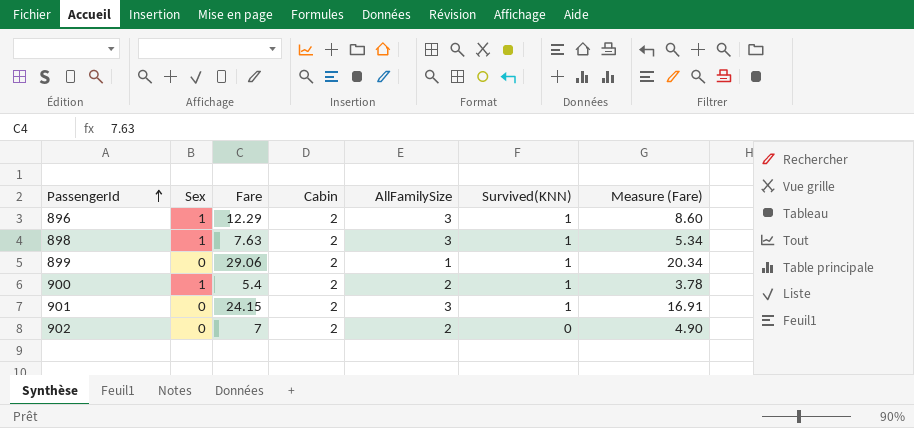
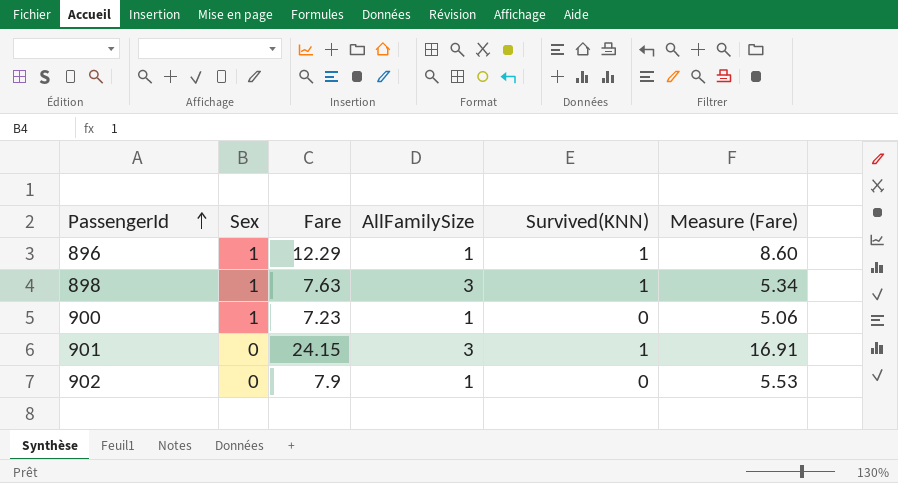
column Cabin | position: 4 -> none
row 899: 0 | 29.06 | 2 | 1 | 1 | 20.34 -> none
896 | AllFamilySize: 3 -> 1
900 | Fare: 5.4 -> 7.23
900 | AllFamilySize: 2 -> 1
900 | Survived(KNN): 1 -> 0
900 | Measure (Fare): 3.78 -> 5.06
902 | Fare: 7 -> 7.9
902 | AllFamilySize: 2 -> 1
902 | Measure (Fare): 4.90 -> 5.53

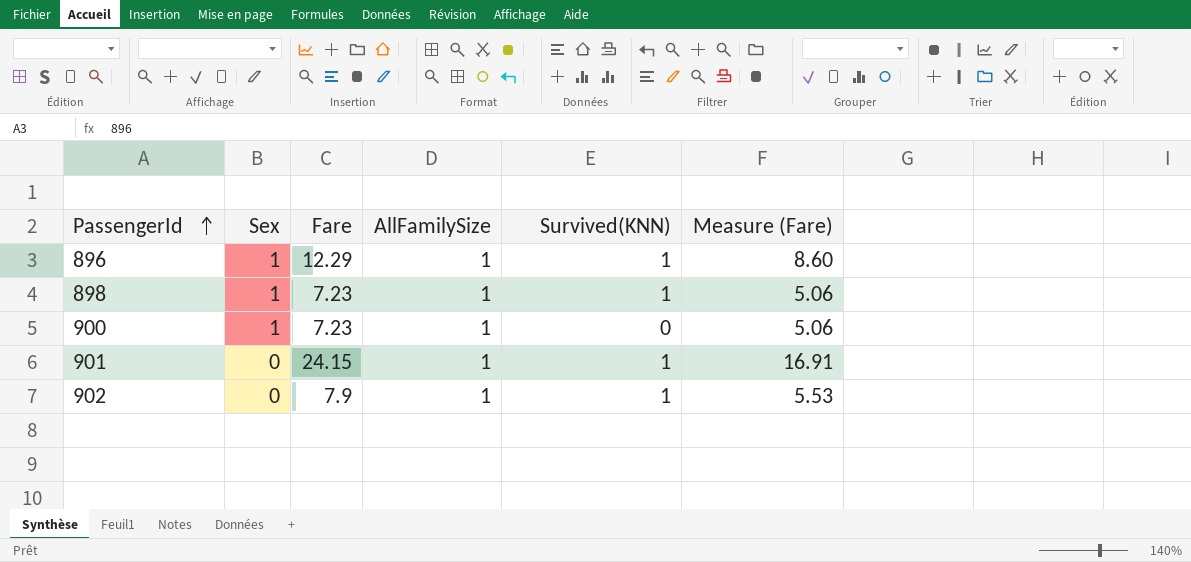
898 | Fare: 7.63 -> 7.23
898 | AllFamilySize: 3 -> 1
898 | Measure (Fare): 5.34 -> 5.06
901 | AllFamilySize: 3 -> 1
902 | Survived(KNN): 0 -> 1

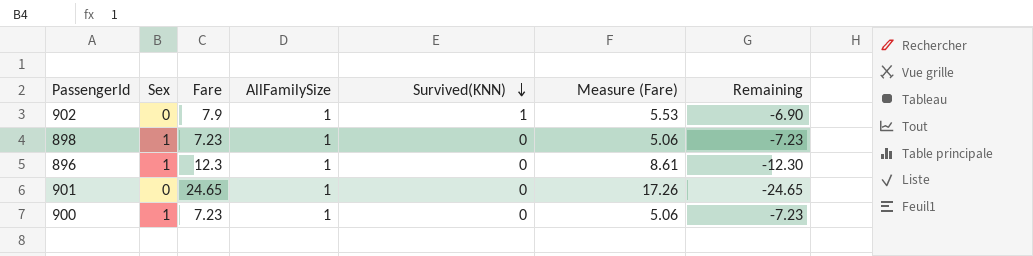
row order: PassengerId ascending -> Survived(KNN) descending
column Remaining | formula: none -> [Survived(KNN)] - [Fare]
898 | Survived(KNN): 1 -> 0
896 | Fare: 12.29 -> 12.3
896 | Survived(KNN): 1 -> 0
896 | Measure (Fare): 8.60 -> 8.61
901 | Fare: 24.15 -> 24.65
901 | Survived(KNN): 1 -> 0
901 | Measure (Fare): 16.91 -> 17.26

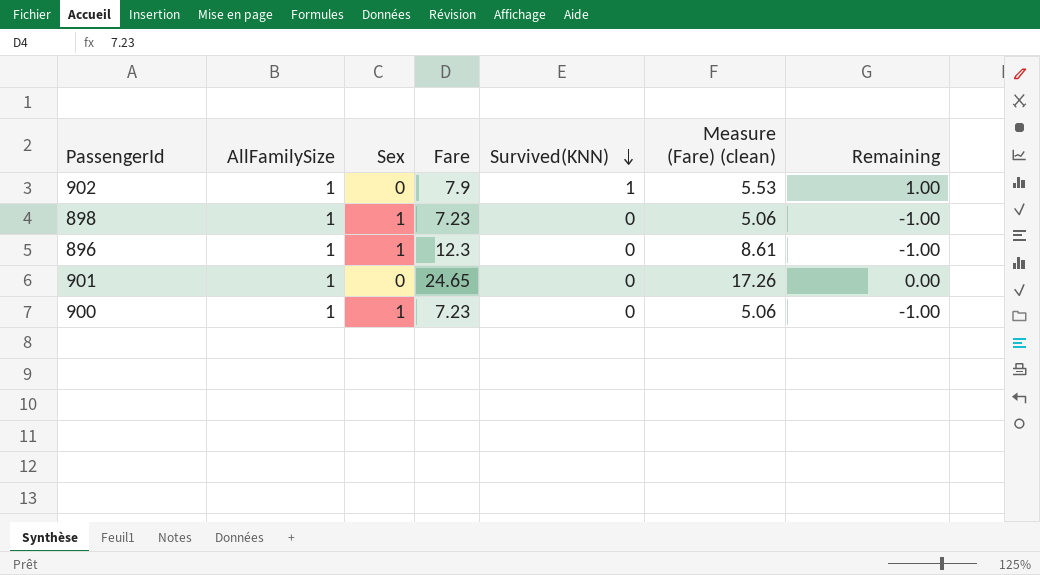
column AllFamilySize | position: 4 -> 2
column name: Measure (Fare) -> Measure (Fare) (clean)
column Remaining | formula: [Survived(KNN)] - [Fare] -> [Survived(KNN)] - [Sex]

